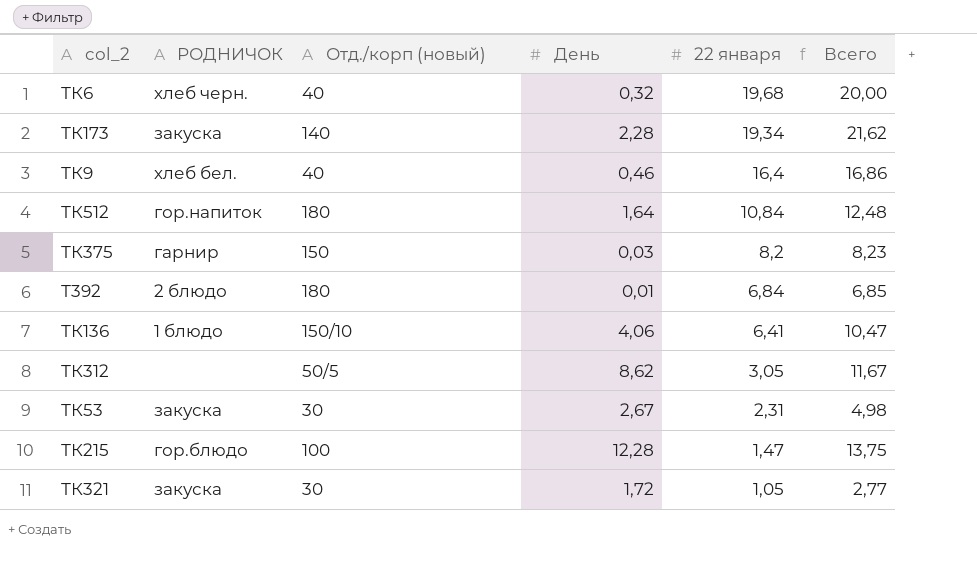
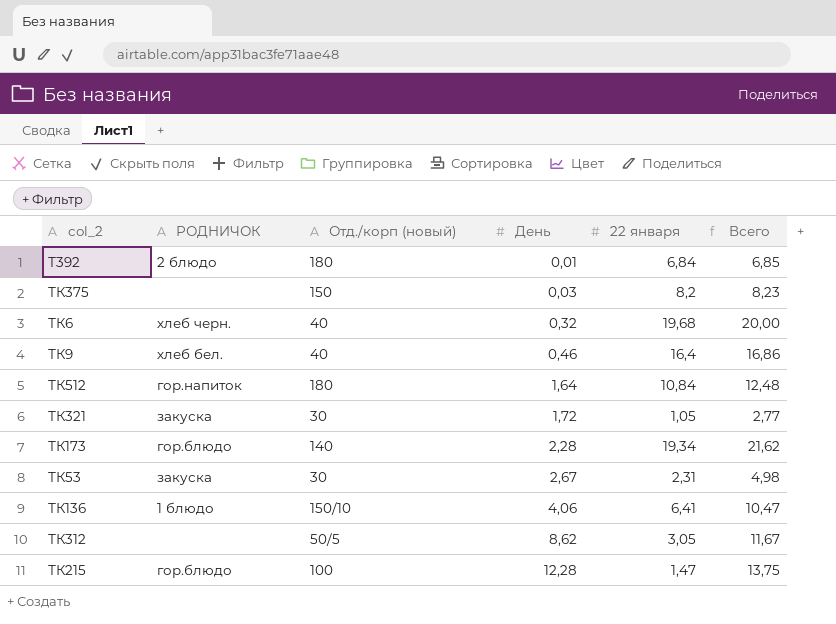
row order: 22 января descending -> День ascending
ТК375 | РОДНИЧОК: гарнир -> none
ТК173 | РОДНИЧОК: закуска -> гор.блюдо

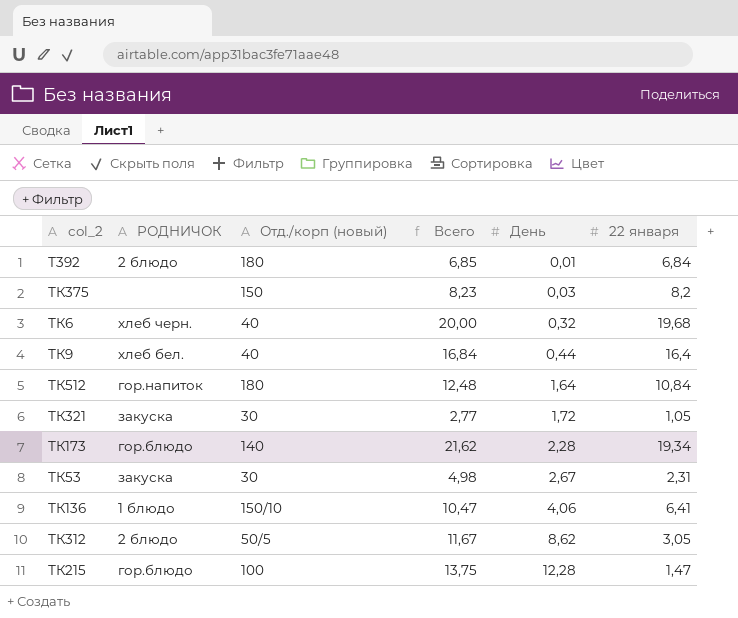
column Всего | position: 6 -> 4
ТК9 | Всего: 16,86 -> 16,84
ТК9 | День: 0,46 -> 0,44
ТК312 | РОДНИЧОК: none -> 2 блюдо

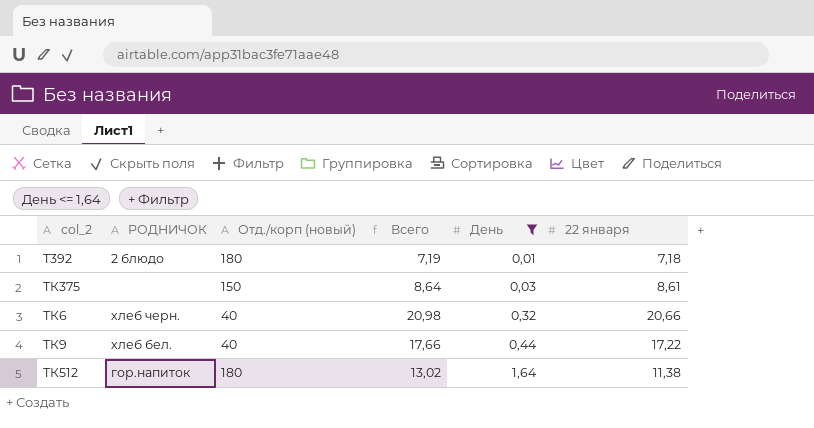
filter: none -> День <= 1,64
Т392 | Всего: 6,85 -> 7,19
Т392 | 22 января: 6,84 -> 7,18
ТК375 | Всего: 8,23 -> 8,64
ТК375 | 22 января: 8,2 -> 8,61
ТК6 | Всего: 20,00 -> 20,98
ТК6 | 22 января: 19,68 -> 20,66
ТК9 | Всего: 16,84 -> 17,66
ТК9 | 22 января: 16,4 -> 17,22
ТК512 | Всего: 12,48 -> 13,02
ТК512 | 22 января: 10,84 -> 11,38

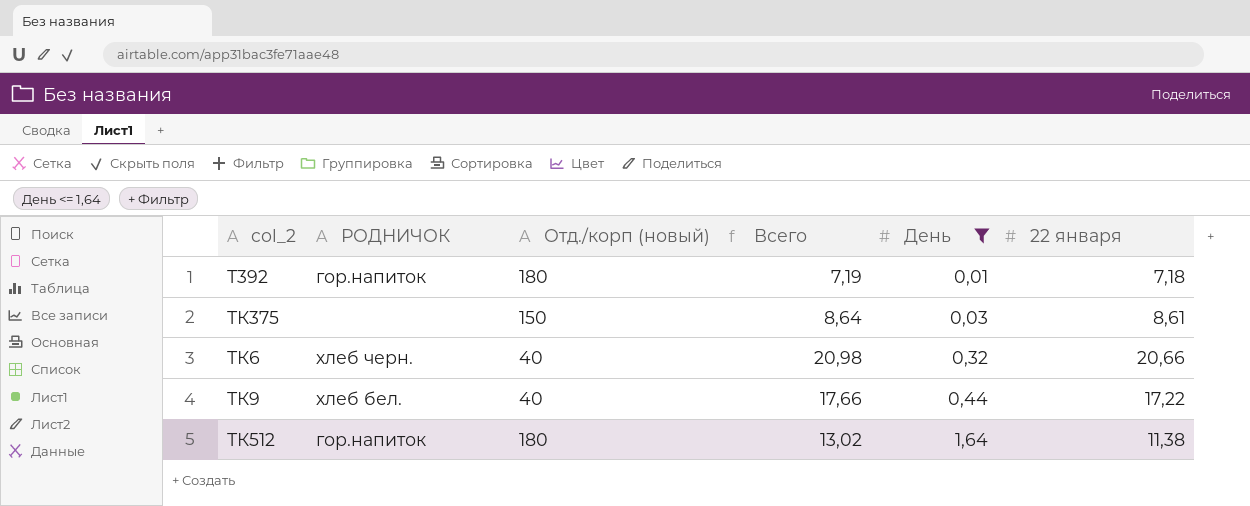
Т392 | РОДНИЧОК: 2 блюдо -> гор.напиток

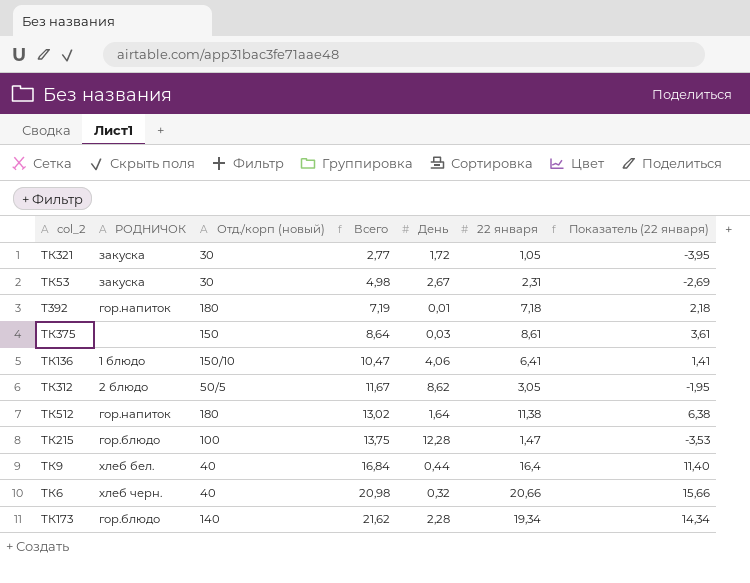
filter: День <= 1,64 -> none
row order: День ascending -> Всего ascending
column Показатель (22 января) | formula: none -> [22 января] - 5
ТК9 | Всего: 17,66 -> 16,84
ТК9 | 22 января: 17,22 -> 16,4

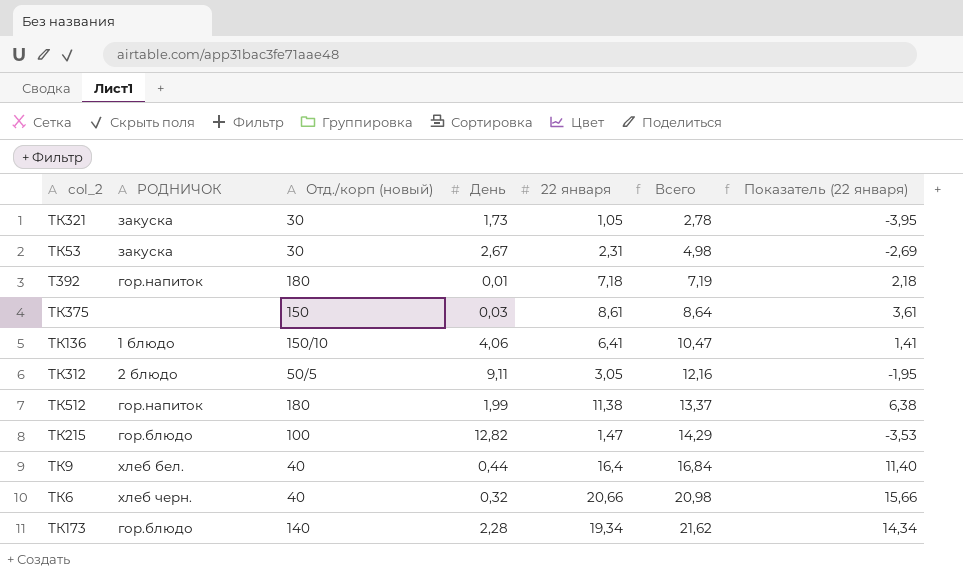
column Всего | position: 4 -> 6
ТК321 | День: 1,72 -> 1,73
ТК321 | Всего: 2,77 -> 2,78
ТК312 | День: 8,62 -> 9,11
ТК312 | Всего: 11,67 -> 12,16
ТК512 | День: 1,64 -> 1,99
ТК512 | Всего: 13,02 -> 13,37
ТК215 | День: 12,28 -> 12,82
ТК215 | Всего: 13,75 -> 14,29

